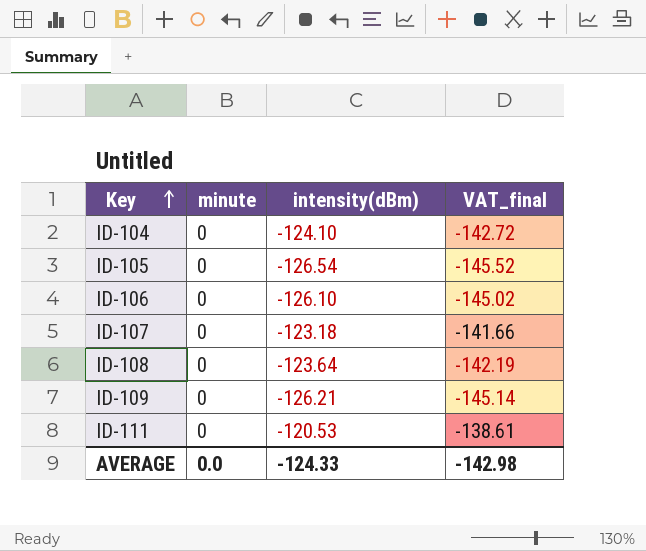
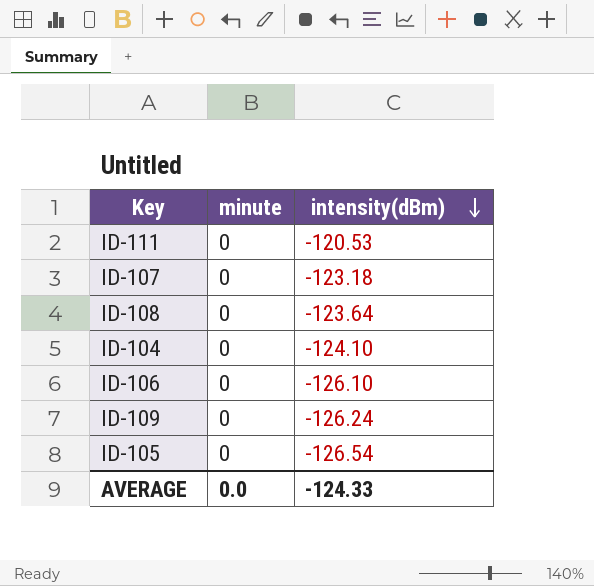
row order: Key ascending -> intensity(dBm) descending
column VAT_final | formula: [intensity(dBm)] * 1.15 -> none
ID-109 | intensity(dBm): -126.21 -> -126.24

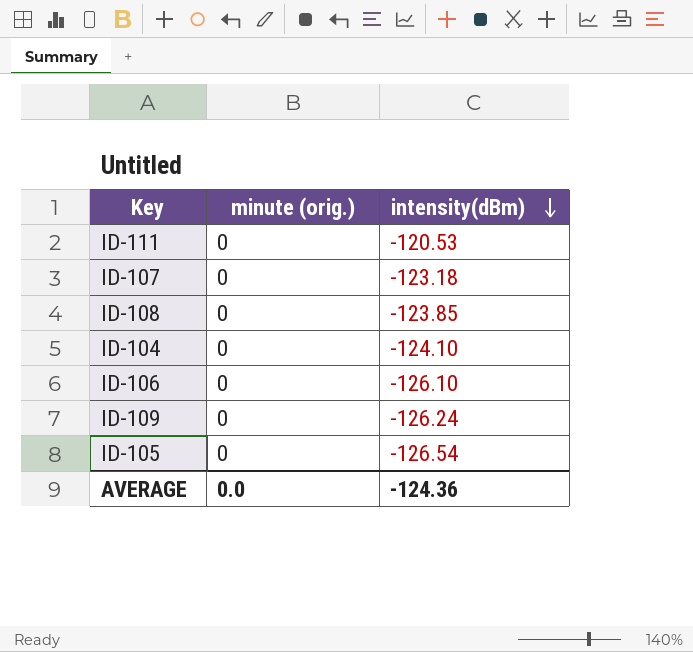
column name: minute -> minute (orig.)
ID-108 | intensity(dBm): -123.64 -> -123.85
AVERAGE | intensity(dBm): -124.33 -> -124.36

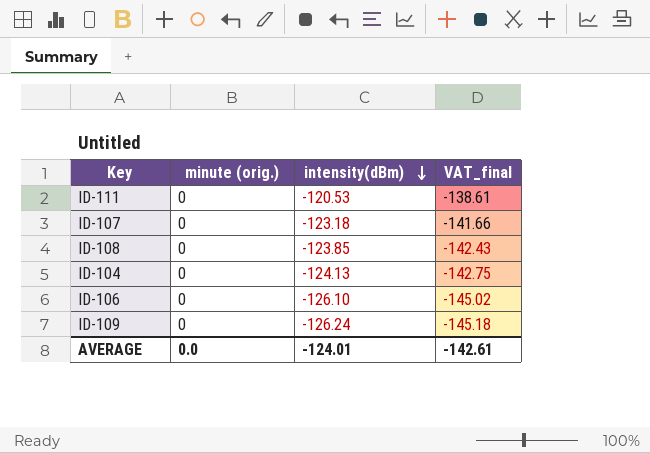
column VAT_final | formula: none -> [intensity(dBm)] * 1.15
row ID-105: 0 | -126.54 -> none
ID-104 | intensity(dBm): -124.10 -> -124.13
AVERAGE | intensity(dBm): -124.36 -> -124.01

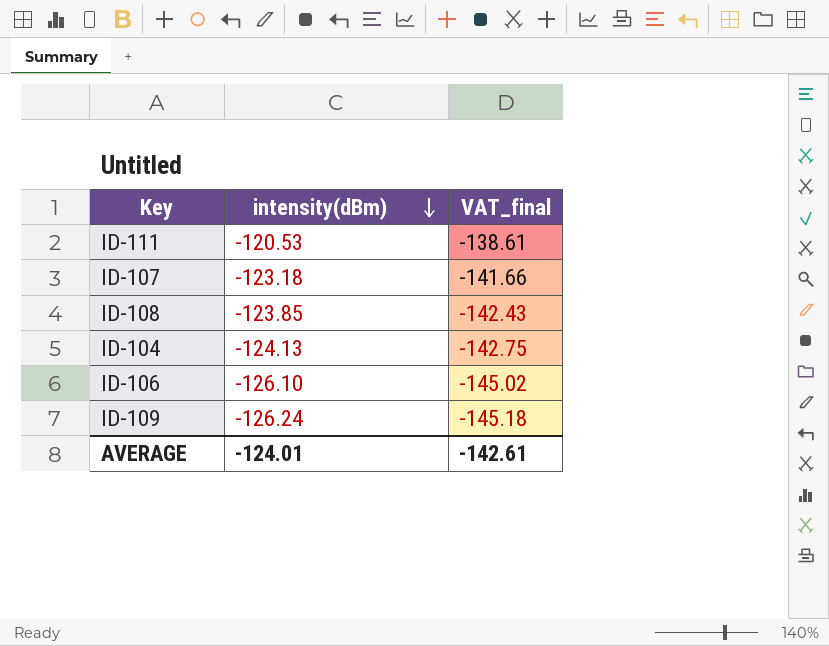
column minute (orig.) | position: 2 -> none

